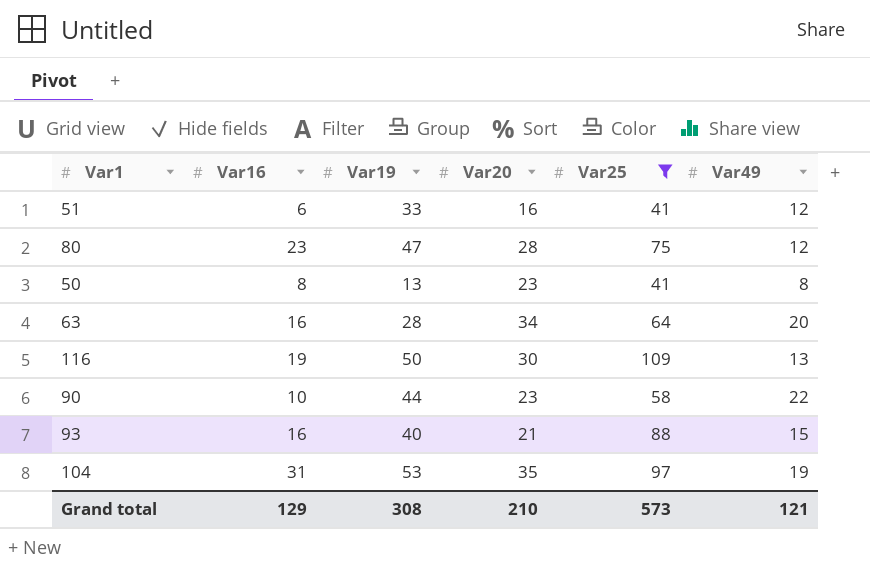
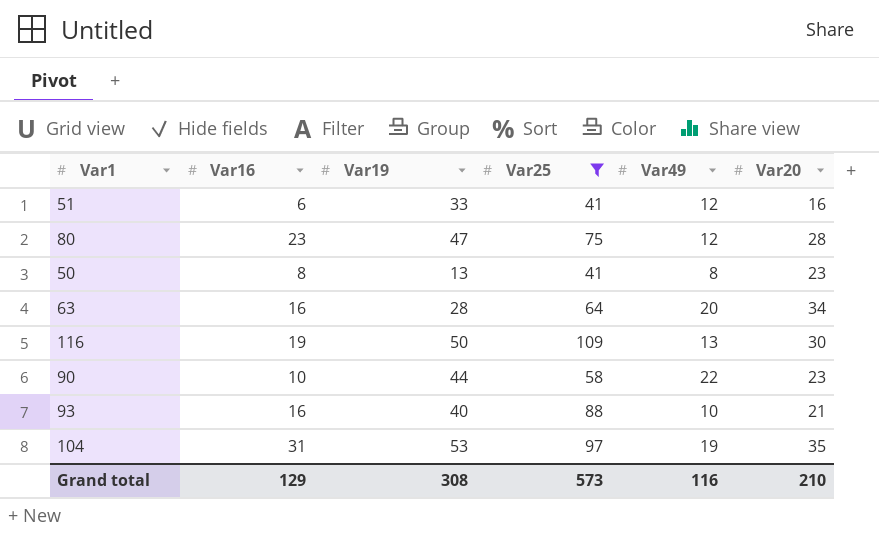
column Var20 | position: 4 -> 6
93 | Var49: 15 -> 10
Grand total | Var49: 121 -> 116

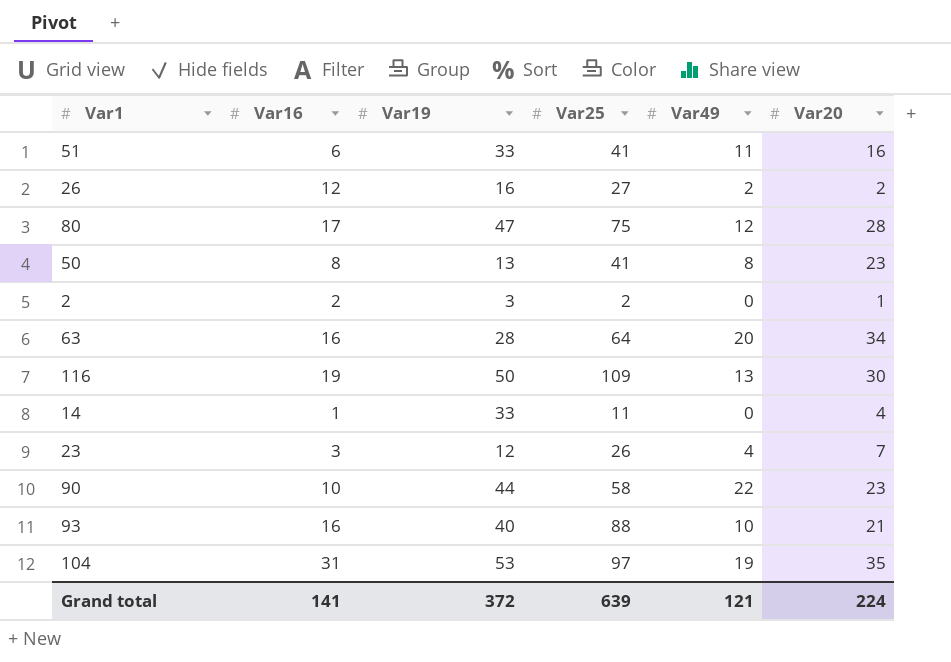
filter: Var25 >= 41 -> none
51 | Var49: 12 -> 11
80 | Var16: 23 -> 17
Grand total | Var16: 129 -> 141
Grand total | Var19: 308 -> 372
Grand total | Var25: 573 -> 639
Grand total | Var49: 116 -> 121
Grand total | Var20: 210 -> 224

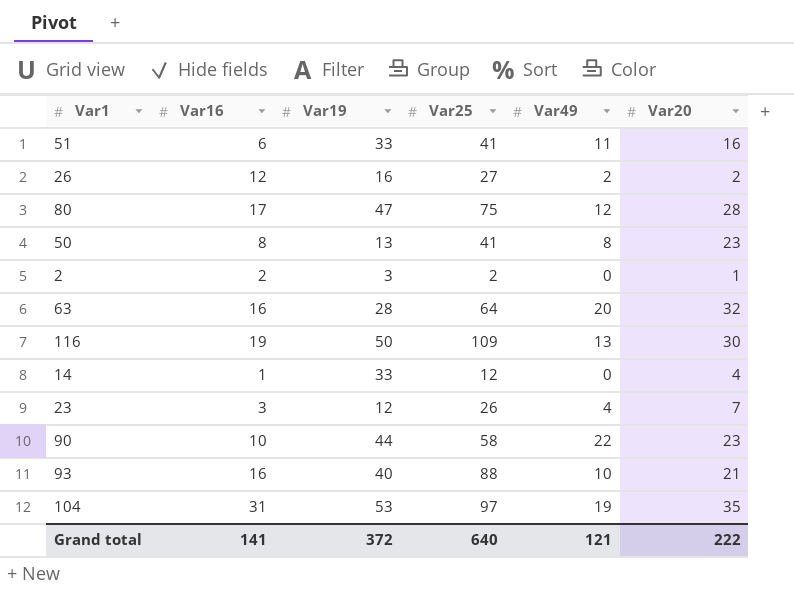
63 | Var20: 34 -> 32
14 | Var25: 11 -> 12
Grand total | Var25: 639 -> 640
Grand total | Var20: 224 -> 222

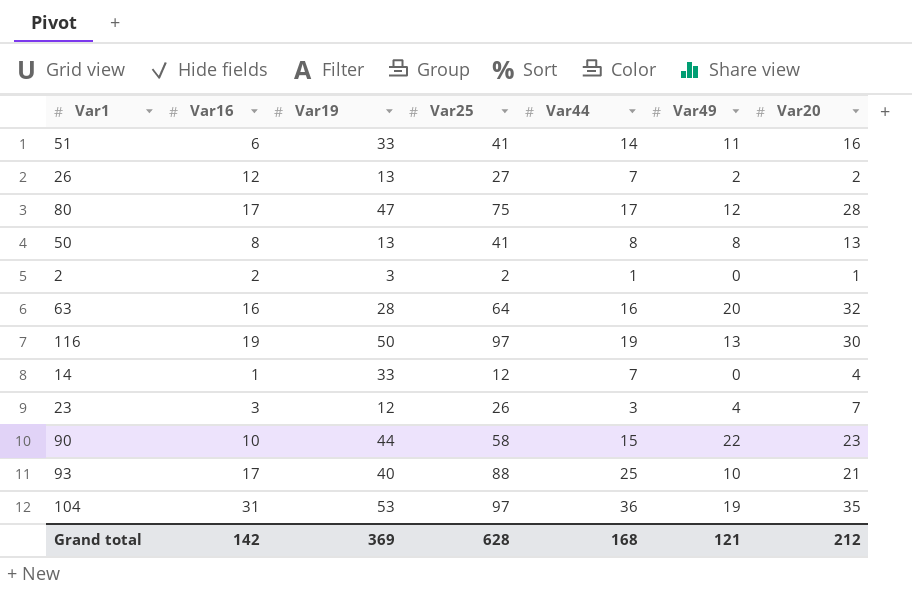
column Var44 | position: none -> 5
26 | Var19: 16 -> 13
50 | Var20: 23 -> 13
116 | Var25: 109 -> 97
93 | Var16: 16 -> 17
Grand total | Var16: 141 -> 142
Grand total | Var19: 372 -> 369
Grand total | Var25: 640 -> 628
Grand total | Var20: 222 -> 212

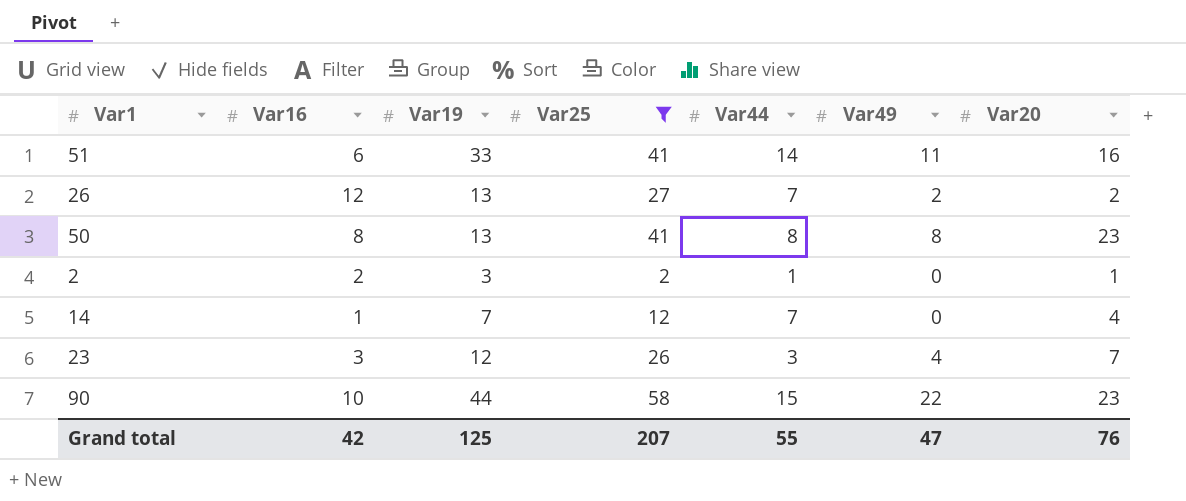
filter: none -> Var25 <= 58
50 | Var20: 13 -> 23
14 | Var19: 33 -> 7
Grand total | Var16: 142 -> 42
Grand total | Var19: 369 -> 125
Grand total | Var25: 628 -> 207
Grand total | Var44: 168 -> 55
Grand total | Var49: 121 -> 47
Grand total | Var20: 212 -> 76

